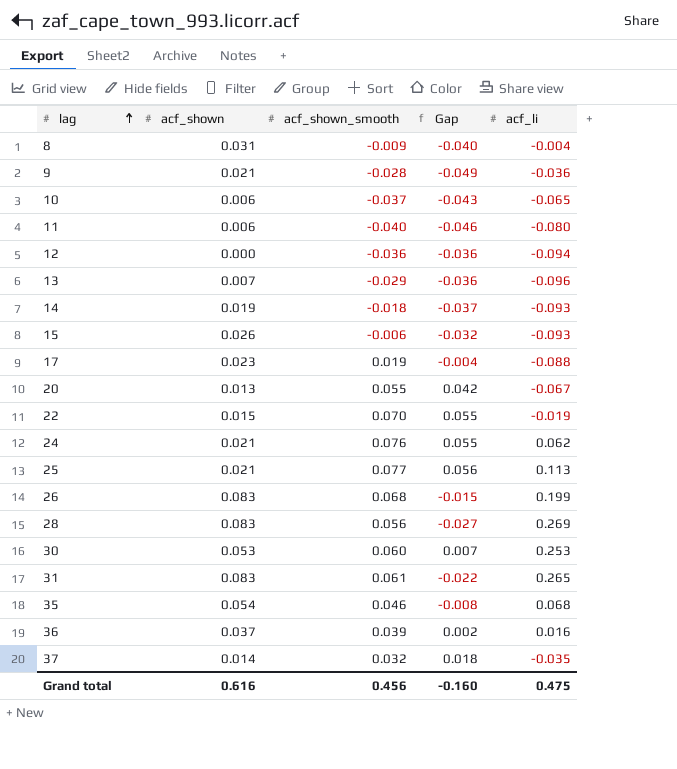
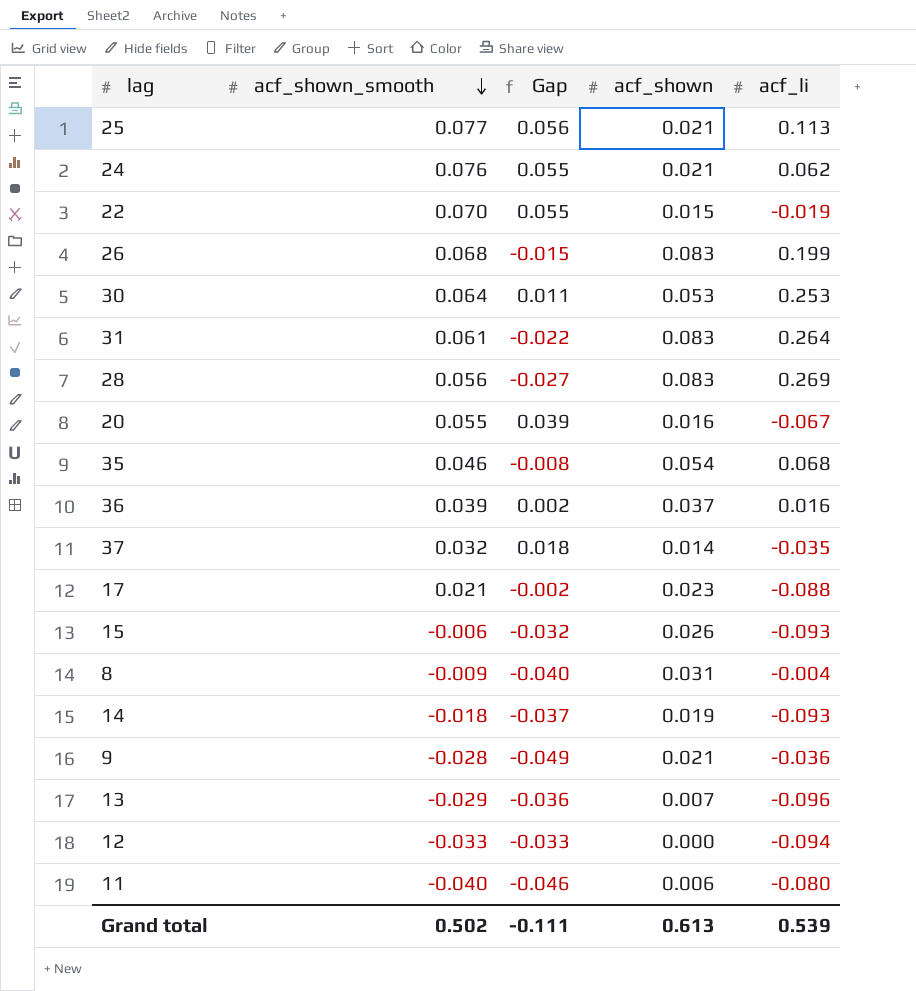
row order: lag ascending -> acf_shown_smooth descending
column acf_shown | position: 2 -> 4
row 10: 0.006 | -0.037 | -0.043 | -0.065 -> none
30 | acf_shown_smooth: 0.060 -> 0.064
30 | Gap: 0.007 -> 0.011
31 | acf_li: 0.265 -> 0.264
20 | Gap: 0.042 -> 0.039
20 | acf_shown: 0.013 -> 0.016
17 | acf_shown_smooth: 0.019 -> 0.021
17 | Gap: -0.004 -> -0.002
12 | acf_shown_smooth: -0.036 -> -0.033
12 | Gap: -0.036 -> -0.033
Grand total | acf_shown_smooth: 0.456 -> 0.502
Grand total | Gap: -0.160 -> -0.111
Grand total | acf_shown: 0.616 -> 0.613
Grand total | acf_li: 0.475 -> 0.539

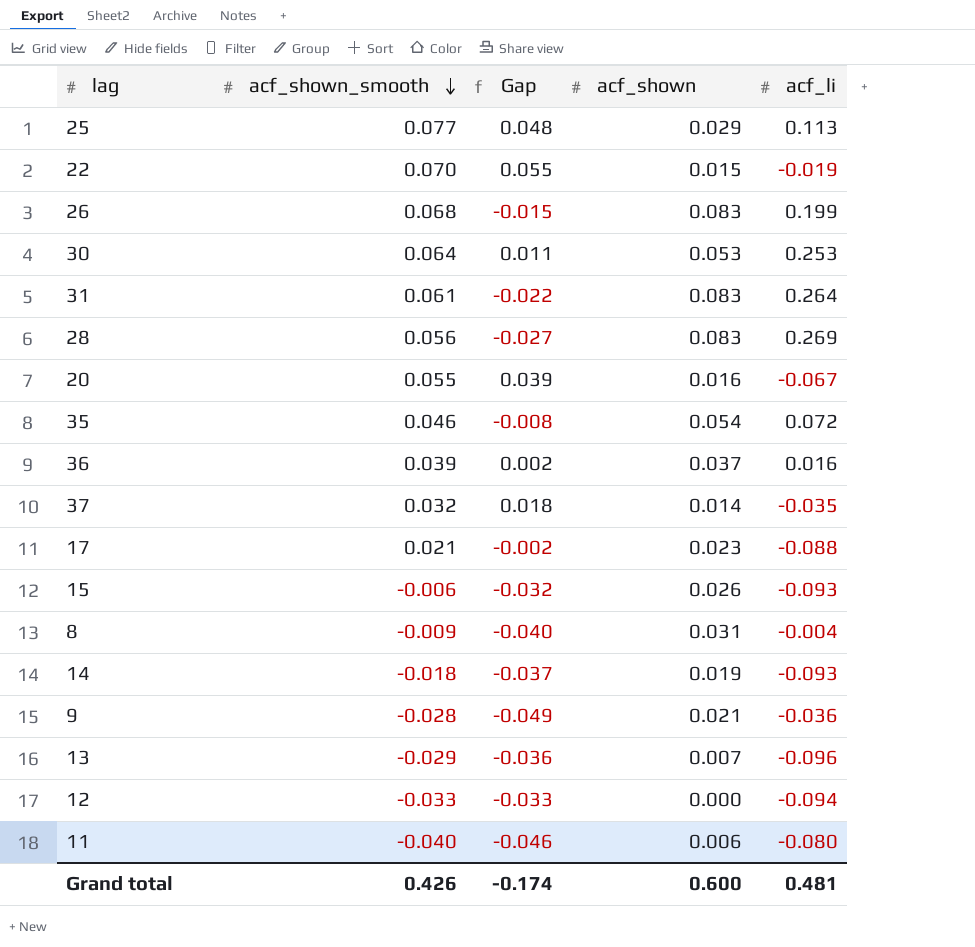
row 24: 0.076 | 0.055 | 0.021 | 0.062 -> none
25 | Gap: 0.056 -> 0.048
25 | acf_shown: 0.021 -> 0.029
35 | acf_li: 0.068 -> 0.072
Grand total | acf_shown_smooth: 0.502 -> 0.426
Grand total | Gap: -0.111 -> -0.174
Grand total | acf_shown: 0.613 -> 0.600
Grand total | acf_li: 0.539 -> 0.481

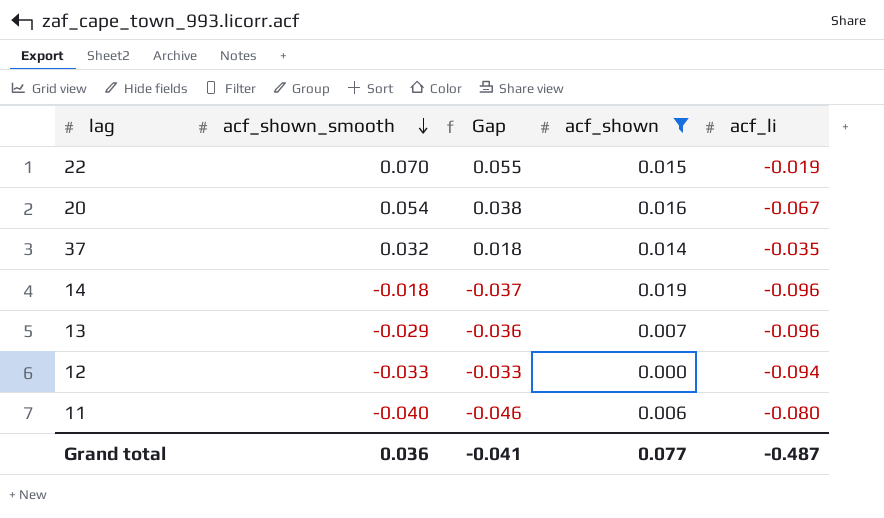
filter: none -> acf_shown <= 0.019
20 | acf_shown_smooth: 0.055 -> 0.054
20 | Gap: 0.039 -> 0.038
14 | acf_li: -0.093 -> -0.096
Grand total | acf_shown_smooth: 0.426 -> 0.036
Grand total | Gap: -0.174 -> -0.041
Grand total | acf_shown: 0.600 -> 0.077
Grand total | acf_li: 0.481 -> -0.487

